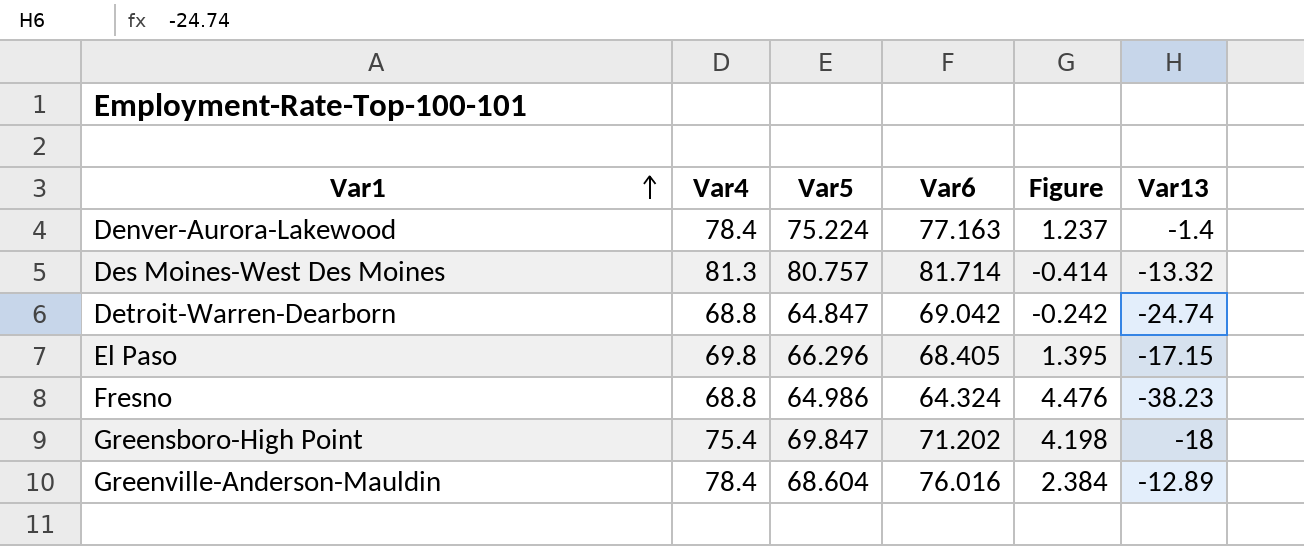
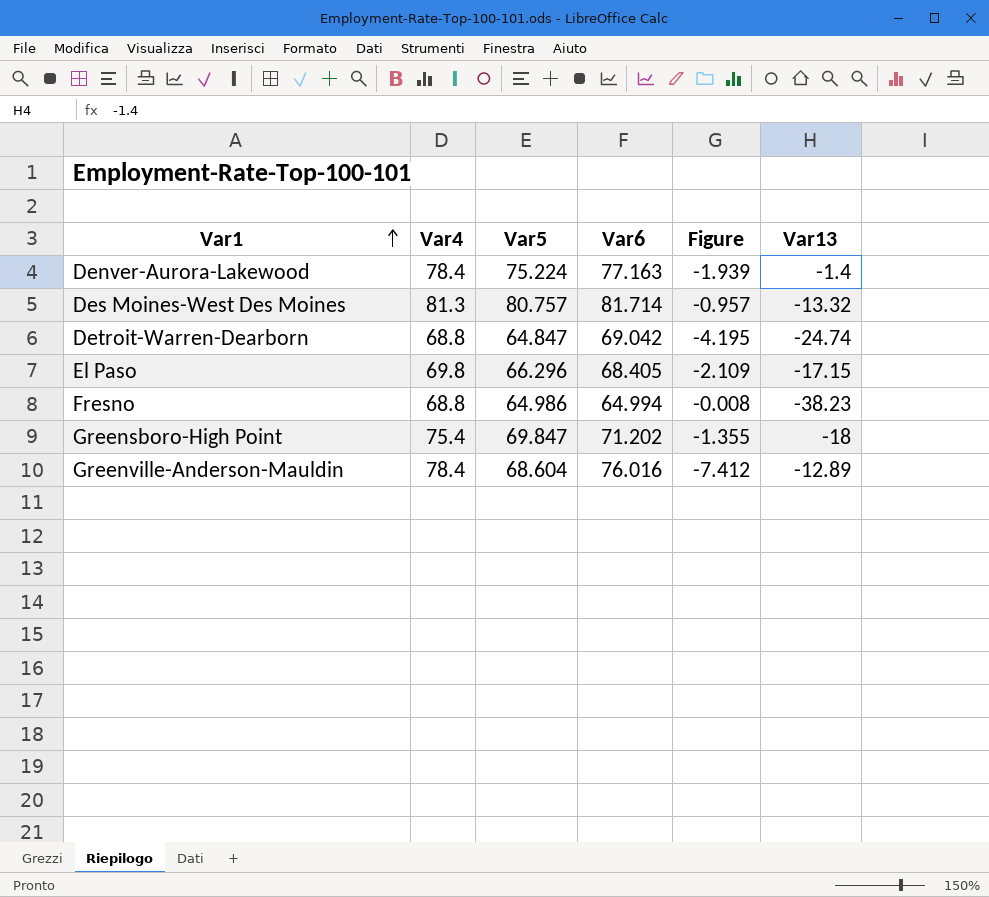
column Figure | formula: [Var4] - [Var6] -> [Var5] - [Var6]
Fresno | Var6: 64.324 -> 64.994

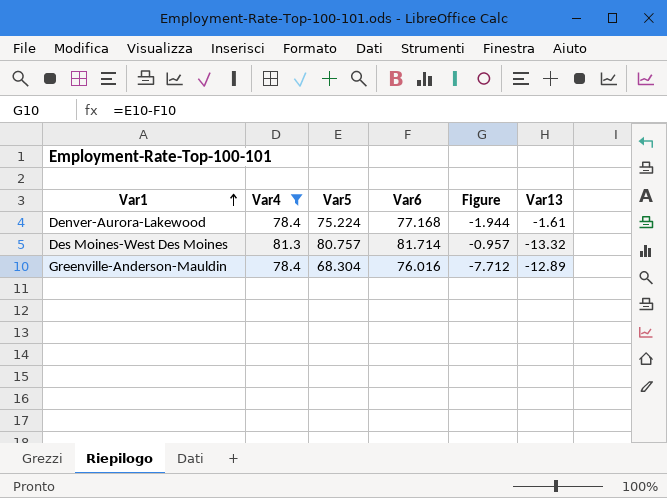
filter: none -> Var4 >= 78.4
Denver-Aurora-Lakewood | Var6: 77.163 -> 77.168
Denver-Aurora-Lakewood | Figure: -1.939 -> -1.944
Denver-Aurora-Lakewood | Var13: -1.4 -> -1.61
Greenville-Anderson-Mauldin | Var5: 68.604 -> 68.304
Greenville-Anderson-Mauldin | Figure: -7.412 -> -7.712

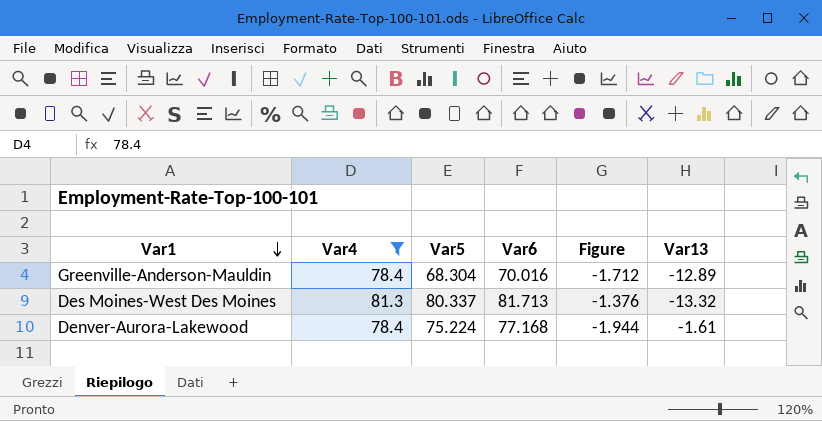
row order: Var1 ascending -> Var1 descending
Greenville-Anderson-Mauldin | Var6: 76.016 -> 70.016
Greenville-Anderson-Mauldin | Figure: -7.712 -> -1.712
Des Moines-West Des Moines | Var5: 80.757 -> 80.337
Des Moines-West Des Moines | Var6: 81.714 -> 81.713
Des Moines-West Des Moines | Figure: -0.957 -> -1.376

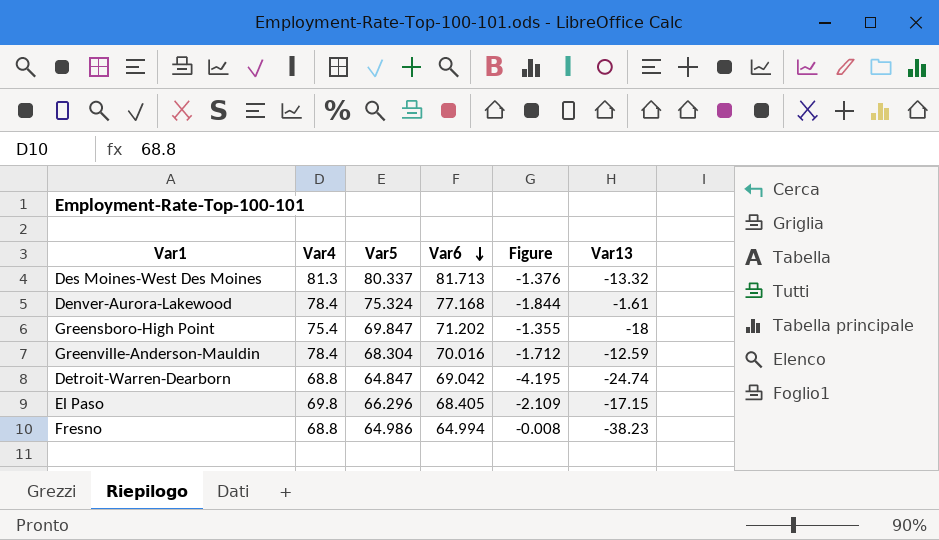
filter: Var4 >= 78.4 -> none
row order: Var1 descending -> Var6 descending
Denver-Aurora-Lakewood | Var5: 75.224 -> 75.324
Denver-Aurora-Lakewood | Figure: -1.944 -> -1.844
Greenville-Anderson-Mauldin | Var13: -12.89 -> -12.59

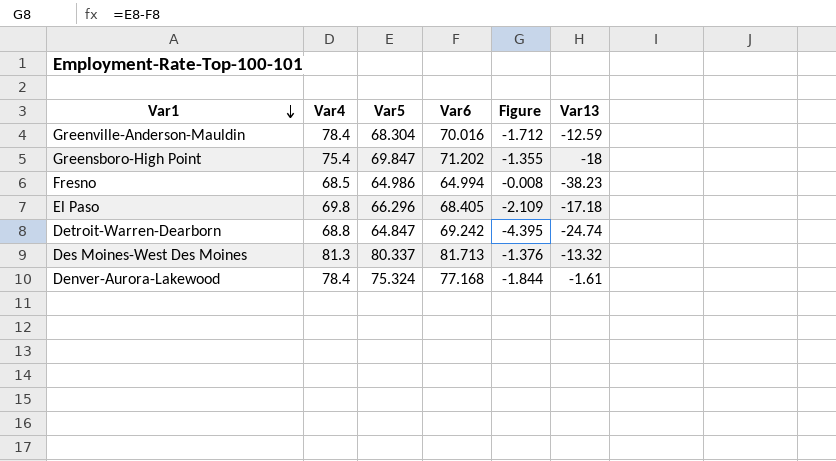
row order: Var6 descending -> Var1 descending
Fresno | Var4: 68.8 -> 68.5
El Paso | Var13: -17.15 -> -17.18
Detroit-Warren-Dearborn | Var6: 69.042 -> 69.242
Detroit-Warren-Dearborn | Figure: -4.195 -> -4.395

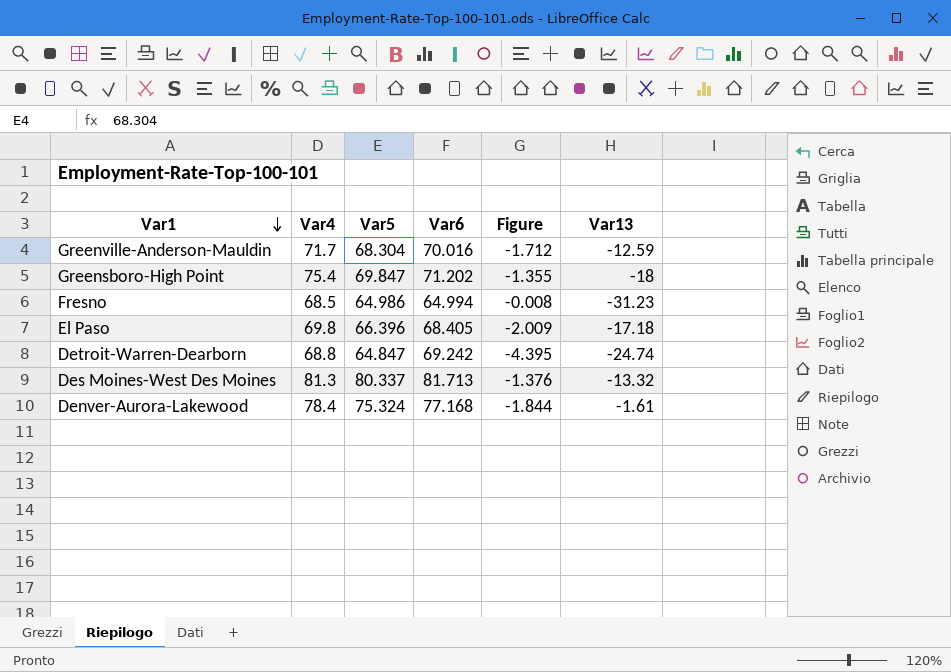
Greenville-Anderson-Mauldin | Var4: 78.4 -> 71.7
Fresno | Var13: -38.23 -> -31.23
El Paso | Var5: 66.296 -> 66.396
El Paso | Figure: -2.109 -> -2.009

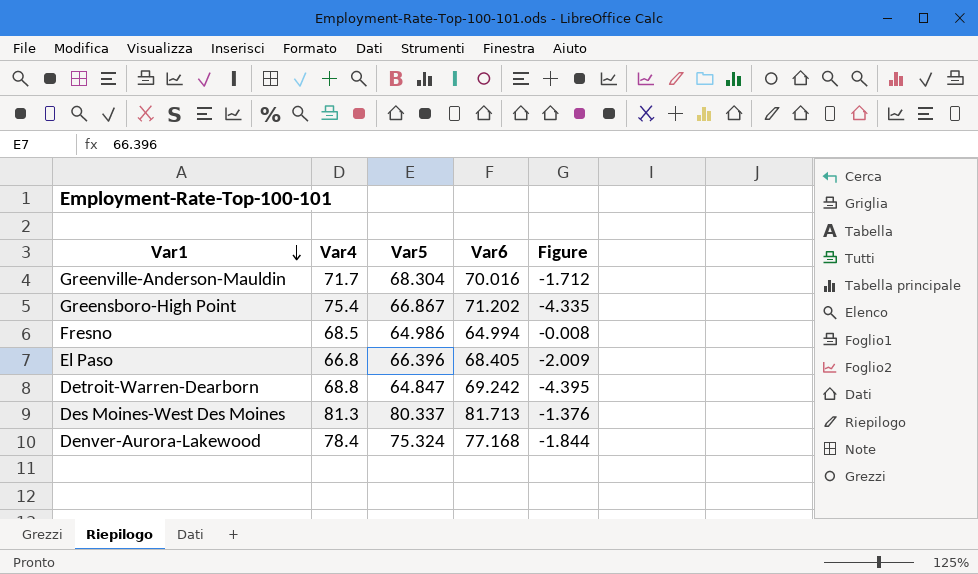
column Var13 | position: 6 -> none
Greensboro-High Point | Var5: 69.847 -> 66.867
Greensboro-High Point | Figure: -1.355 -> -4.335
El Paso | Var4: 69.8 -> 66.8

